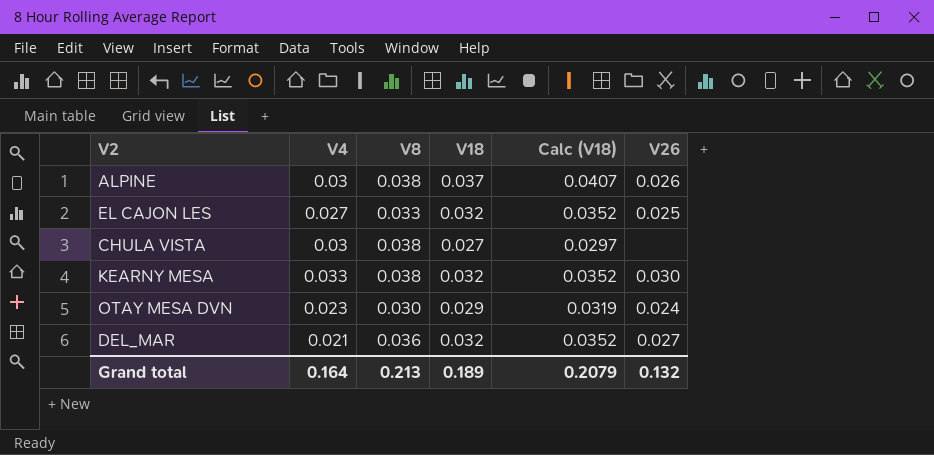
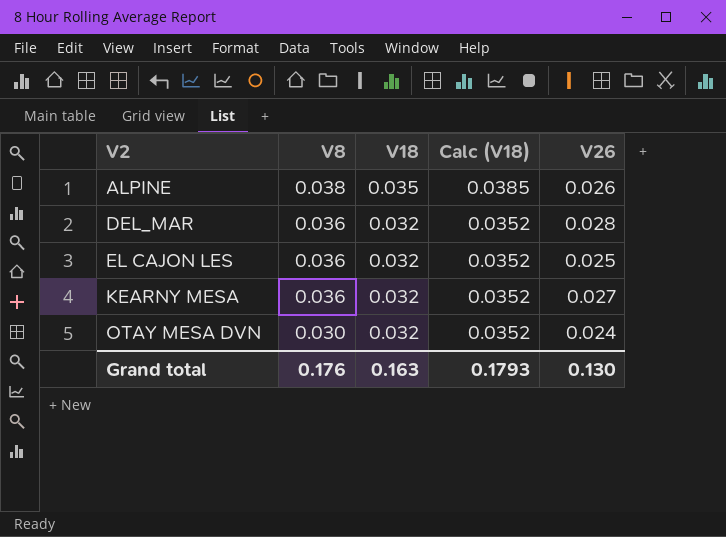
row order: none -> V2 ascending
column V4 | position: 2 -> none
row CHULA VISTA: 0.03 | 0.038 | 0.027 | 0.0297 | none -> none
ALPINE | V18: 0.037 -> 0.035
ALPINE | Calc (V18): 0.0407 -> 0.0385
DEL_MAR | V26: 0.027 -> 0.028
EL CAJON LES | V8: 0.033 -> 0.036
KEARNY MESA | V8: 0.038 -> 0.036
KEARNY MESA | V26: 0.030 -> 0.027
OTAY MESA DVN | V18: 0.029 -> 0.032
OTAY MESA DVN | Calc (V18): 0.0319 -> 0.0352
Grand total | V8: 0.213 -> 0.176
Grand total | V18: 0.189 -> 0.163
Grand total | Calc (V18): 0.2079 -> 0.1793
Grand total | V26: 0.132 -> 0.130

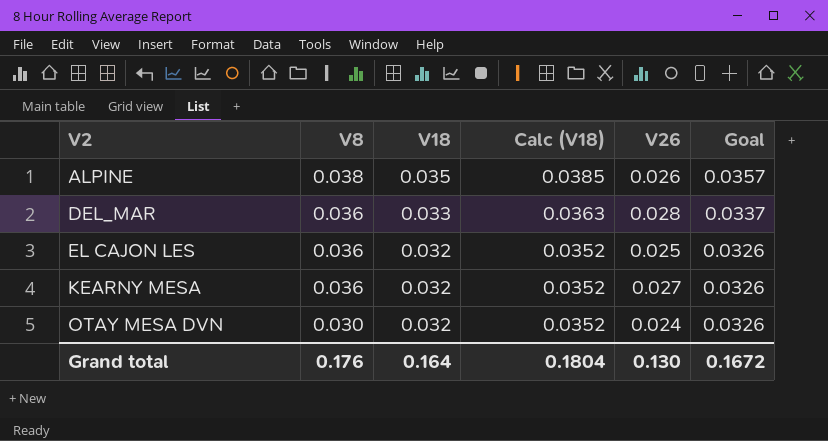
column Goal | formula: none -> [V18] * 1.02
DEL_MAR | V18: 0.032 -> 0.033
DEL_MAR | Calc (V18): 0.0352 -> 0.0363
Grand total | V18: 0.163 -> 0.164
Grand total | Calc (V18): 0.1793 -> 0.1804

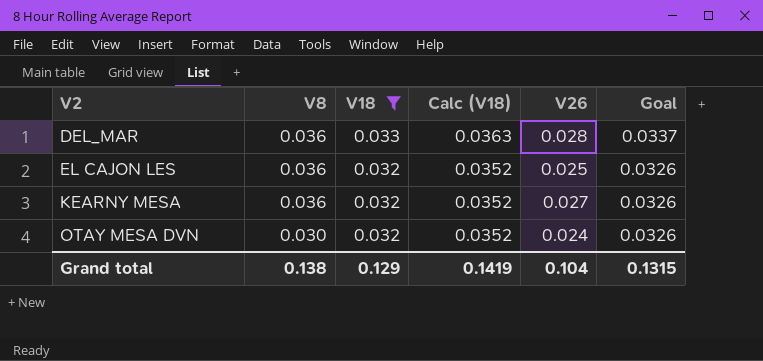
filter: none -> V18 != 0.035
Grand total | V8: 0.176 -> 0.138
Grand total | V18: 0.164 -> 0.129
Grand total | Calc (V18): 0.1804 -> 0.1419
Grand total | V26: 0.130 -> 0.104
Grand total | Goal: 0.1672 -> 0.1315

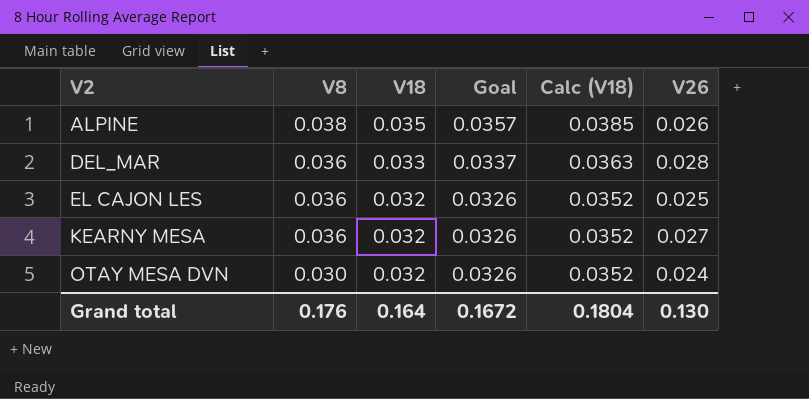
filter: V18 != 0.035 -> none
column Goal | position: 6 -> 4
Grand total | V8: 0.138 -> 0.176
Grand total | V18: 0.129 -> 0.164
Grand total | Goal: 0.1315 -> 0.1672
Grand total | Calc (V18): 0.1419 -> 0.1804
Grand total | V26: 0.104 -> 0.130

